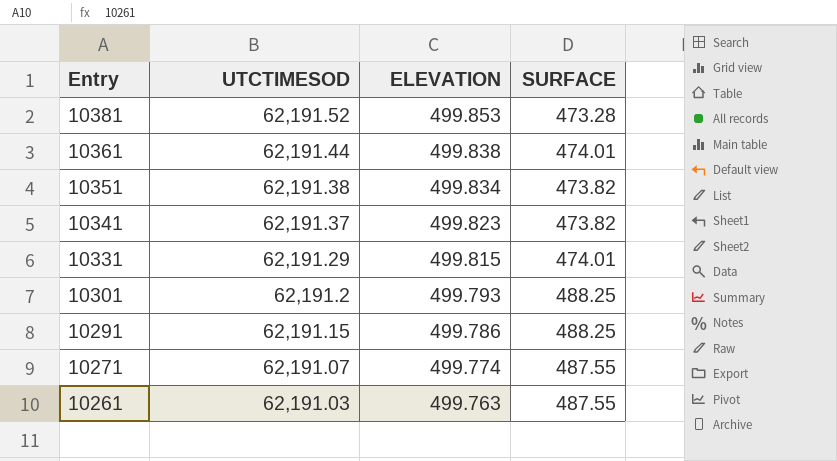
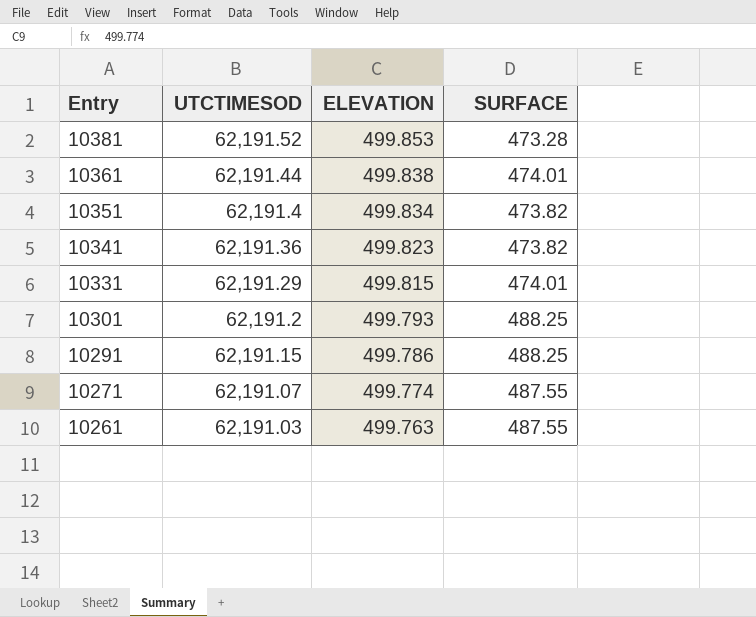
10351 | UTCTIMESOD: 62,191.38 -> 62,191.4
10341 | UTCTIMESOD: 62,191.37 -> 62,191.36

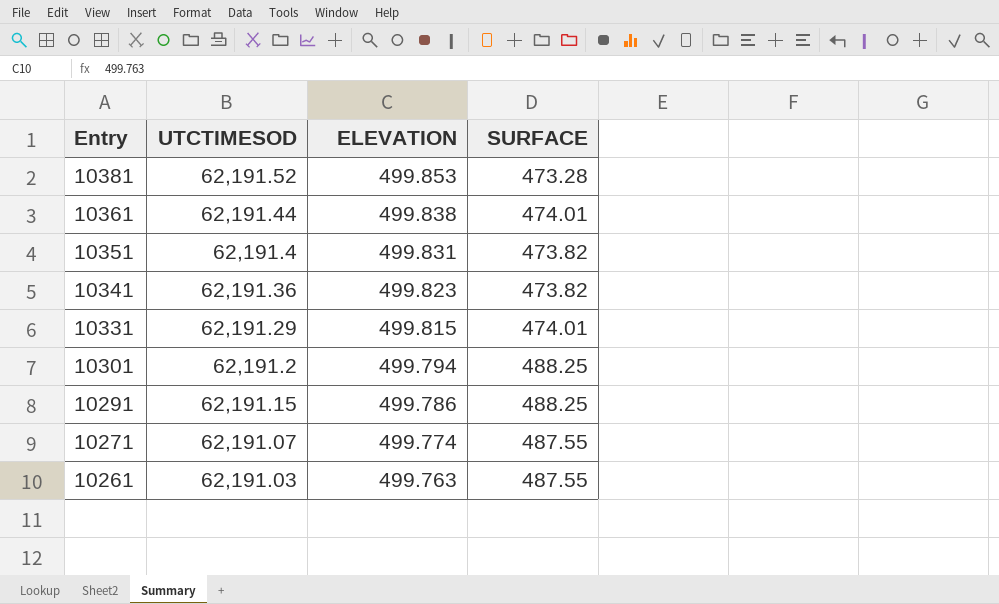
10351 | ELEVATION: 499.834 -> 499.831
10301 | ELEVATION: 499.793 -> 499.794

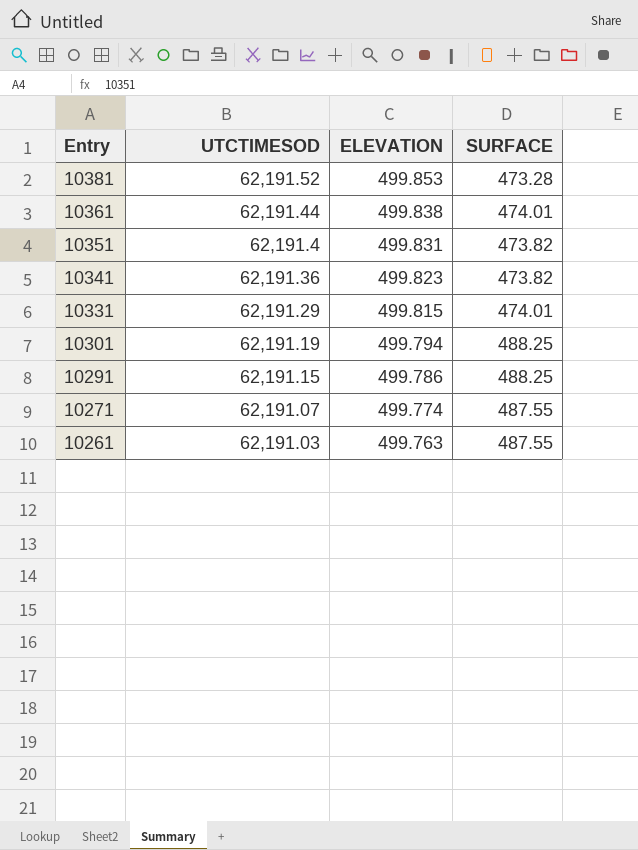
10301 | UTCTIMESOD: 62,191.2 -> 62,191.19

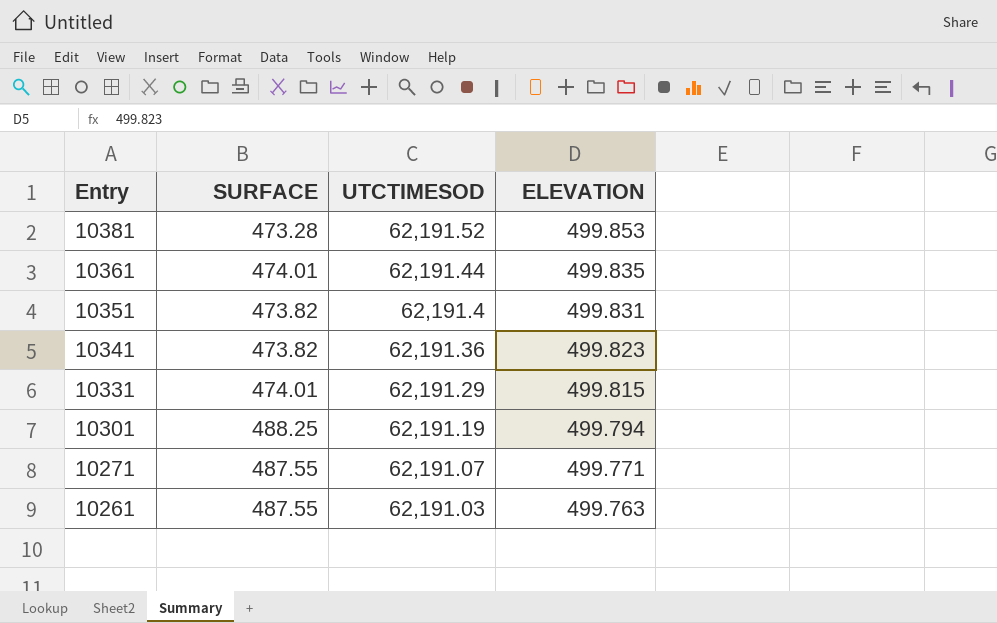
column SURFACE | position: 4 -> 2
row 10291: 62,191.15 | 499.786 | 488.25 -> none
10361 | ELEVATION: 499.838 -> 499.835
10271 | ELEVATION: 499.774 -> 499.771

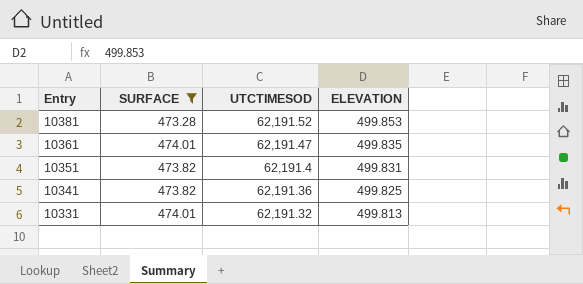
filter: none -> SURFACE <= 474.01
10361 | UTCTIMESOD: 62,191.44 -> 62,191.47
10341 | ELEVATION: 499.823 -> 499.825
10331 | UTCTIMESOD: 62,191.29 -> 62,191.32
10331 | ELEVATION: 499.815 -> 499.813

